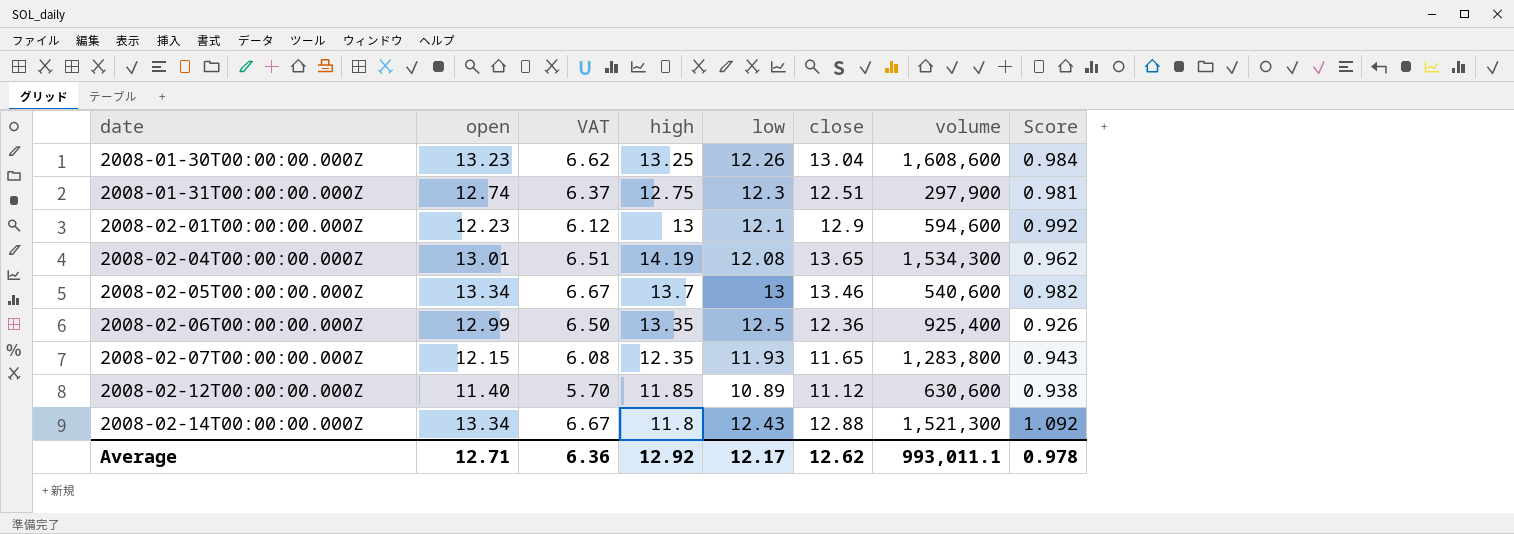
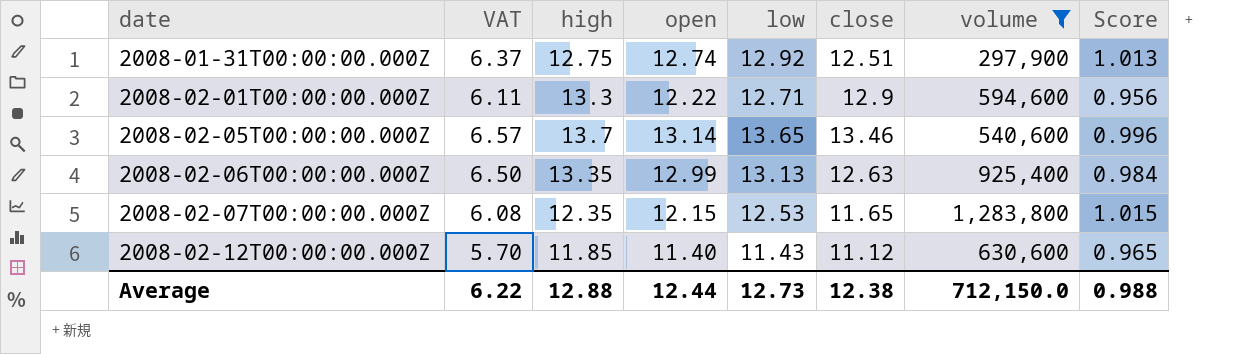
filter: none -> volume <= 1,283,800
column open | position: 2 -> 4
column Score | formula: [close] / [high] -> [low] / [high]
2008-01-31T00:00:00.000Z | low: 12.3 -> 12.92
2008-02-01T00:00:00.000Z | VAT: 6.12 -> 6.11
2008-02-01T00:00:00.000Z | high: 13 -> 13.3
2008-02-01T00:00:00.000Z | open: 12.23 -> 12.22
2008-02-01T00:00:00.000Z | low: 12.1 -> 12.71
2008-02-05T00:00:00.000Z | VAT: 6.67 -> 6.57
2008-02-05T00:00:00.000Z | open: 13.34 -> 13.14
2008-02-05T00:00:00.000Z | low: 13 -> 13.65
2008-02-06T00:00:00.000Z | low: 12.5 -> 13.13
2008-02-06T00:00:00.000Z | close: 12.36 -> 12.63
2008-02-07T00:00:00.000Z | low: 11.93 -> 12.53
2008-02-12T00:00:00.000Z | low: 10.89 -> 11.43
Average | VAT: 6.36 -> 6.22
Average | high: 12.92 -> 12.88
Average | open: 12.71 -> 12.44
Average | low: 12.17 -> 12.73
Average | close: 12.62 -> 12.38
Average | volume: 993,011.1 -> 712,150.0
Average | Score: 0.978 -> 0.988

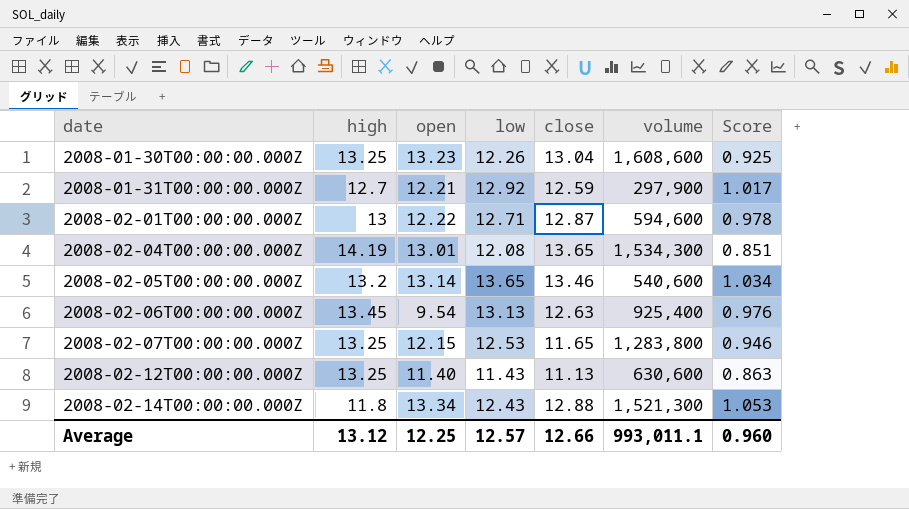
filter: volume <= 1,283,800 -> none
column VAT | formula: [open] * 0.5 -> none
2008-01-31T00:00:00.000Z | high: 12.75 -> 12.7
2008-01-31T00:00:00.000Z | open: 12.74 -> 12.21
2008-01-31T00:00:00.000Z | close: 12.51 -> 12.59
2008-01-31T00:00:00.000Z | Score: 1.013 -> 1.017
2008-02-01T00:00:00.000Z | high: 13.3 -> 13
2008-02-01T00:00:00.000Z | close: 12.9 -> 12.87
2008-02-01T00:00:00.000Z | Score: 0.956 -> 0.978
2008-02-05T00:00:00.000Z | high: 13.7 -> 13.2
2008-02-05T00:00:00.000Z | Score: 0.996 -> 1.034
2008-02-06T00:00:00.000Z | high: 13.35 -> 13.45
2008-02-06T00:00:00.000Z | open: 12.99 -> 9.54
2008-02-06T00:00:00.000Z | Score: 0.984 -> 0.976
2008-02-07T00:00:00.000Z | high: 12.35 -> 13.25
2008-02-07T00:00:00.000Z | Score: 1.015 -> 0.946
2008-02-12T00:00:00.000Z | high: 11.85 -> 13.25
2008-02-12T00:00:00.000Z | close: 11.12 -> 11.13
2008-02-12T00:00:00.000Z | Score: 0.965 -> 0.863
Average | high: 12.88 -> 13.12
Average | open: 12.44 -> 12.25
Average | low: 12.73 -> 12.57
Average | close: 12.38 -> 12.66
Average | volume: 712,150.0 -> 993,011.1
Average | Score: 0.988 -> 0.960

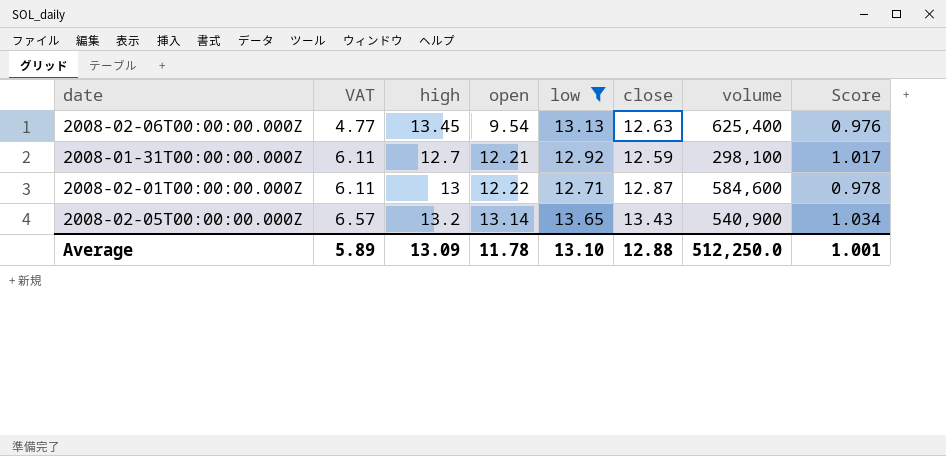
filter: none -> low >= 12.71
row order: date ascending -> VAT ascending
column VAT | formula: none -> [open] * 0.5
2008-02-06T00:00:00.000Z | volume: 925,400 -> 625,400
2008-01-31T00:00:00.000Z | volume: 297,900 -> 298,100
2008-02-01T00:00:00.000Z | volume: 594,600 -> 584,600
2008-02-05T00:00:00.000Z | close: 13.46 -> 13.43
2008-02-05T00:00:00.000Z | volume: 540,600 -> 540,900
Average | high: 13.12 -> 13.09
Average | open: 12.25 -> 11.78
Average | low: 12.57 -> 13.10
Average | close: 12.66 -> 12.88
Average | volume: 993,011.1 -> 512,250.0
Average | Score: 0.960 -> 1.001

